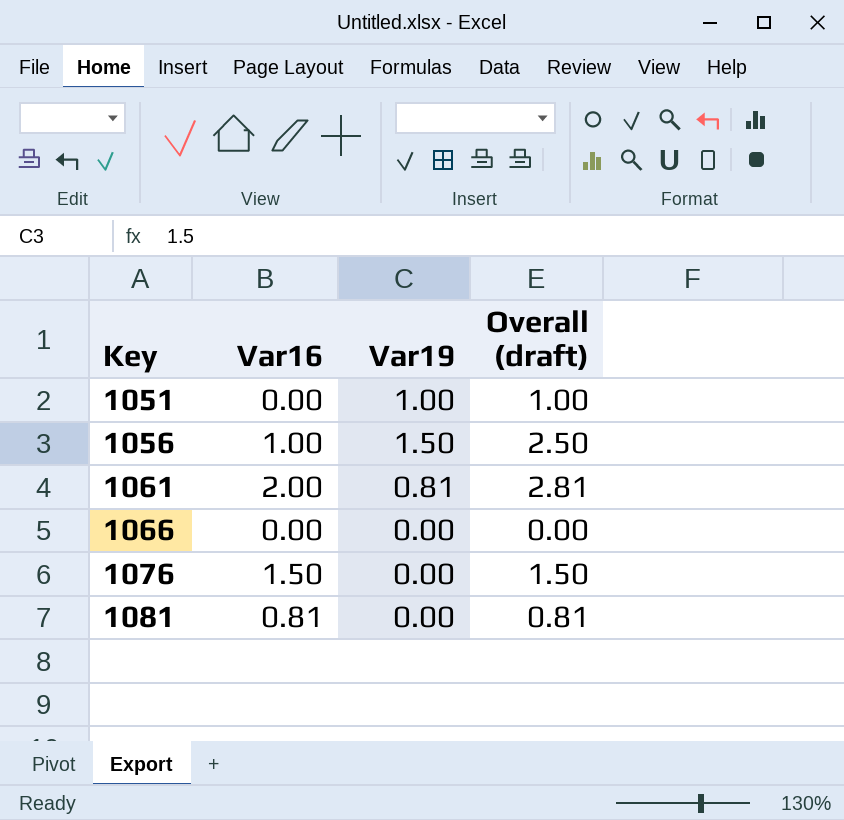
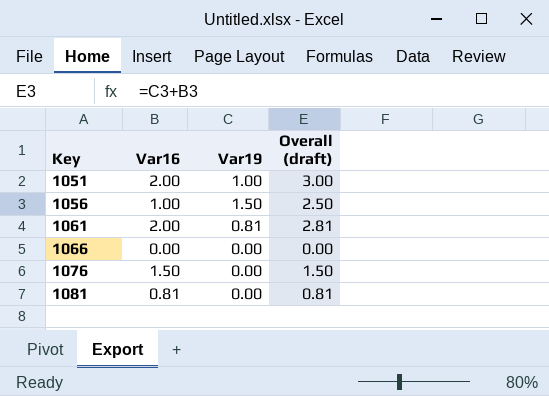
1051 | Var16: 0.00 -> 2.00
1051 | Overall (draft): 1.00 -> 3.00

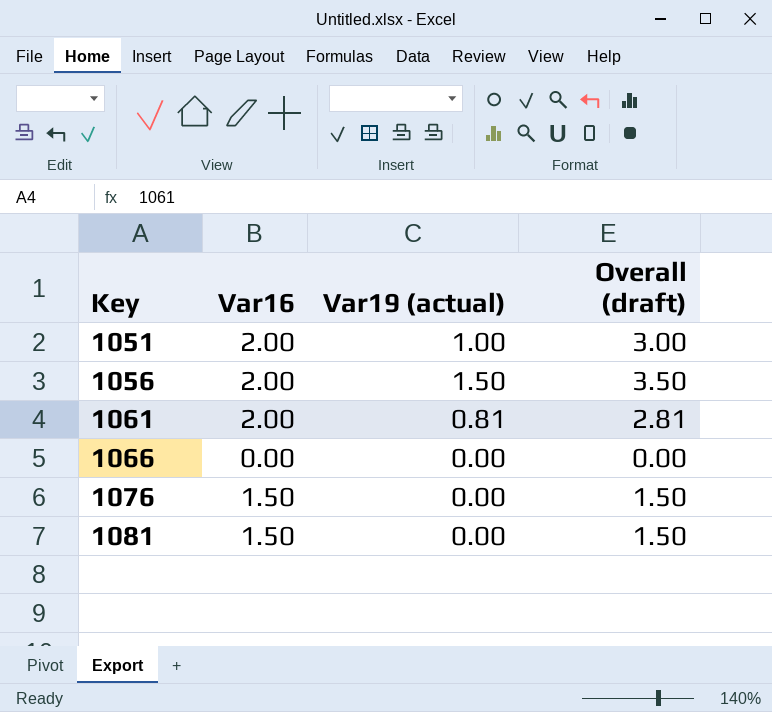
column name: Var19 -> Var19 (actual)
1056 | Var16: 1.00 -> 2.00
1056 | Overall (draft): 2.50 -> 3.50
1081 | Var16: 0.81 -> 1.50
1081 | Overall (draft): 0.81 -> 1.50

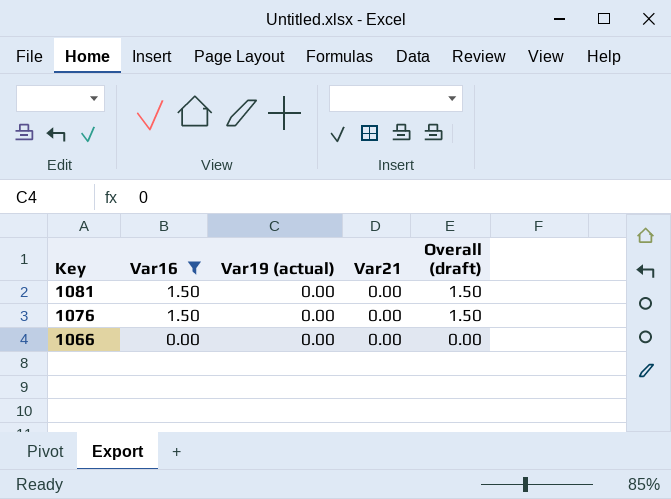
filter: none -> Var16 != 2.00
row order: Key ascending -> Key descending
column Var21 | position: none -> 4

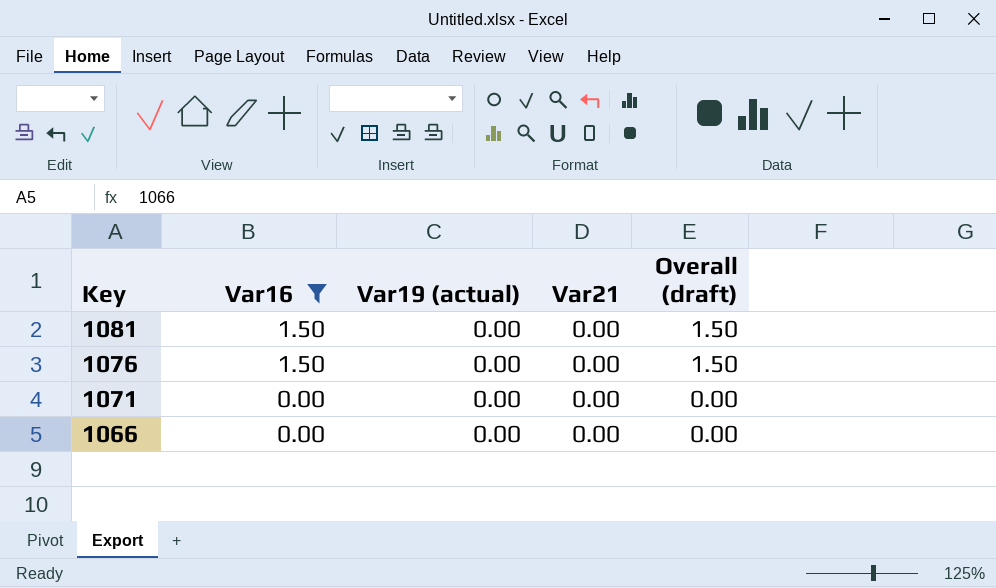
row 1071: none -> 0.00 | 0.00 | 0.00 | 0.00

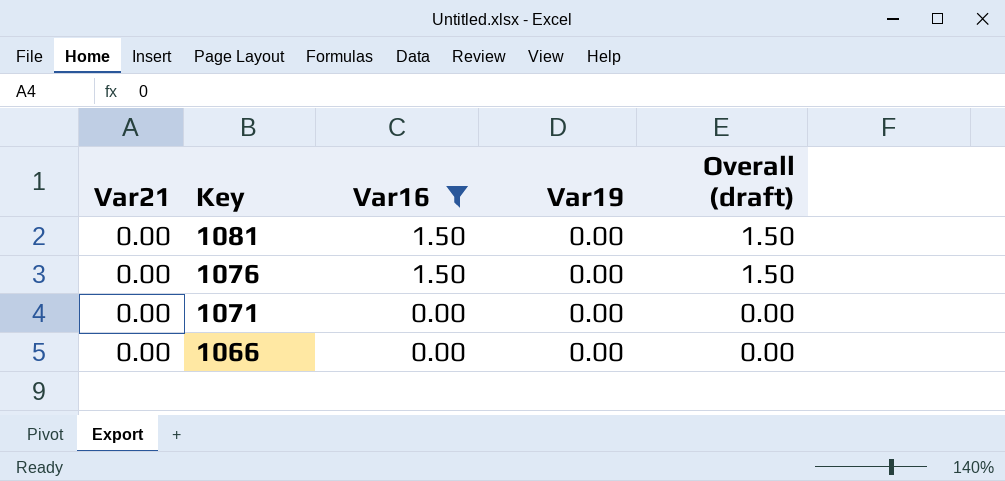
column Var21 | position: 4 -> 1
column name: Var19 (actual) -> Var19

